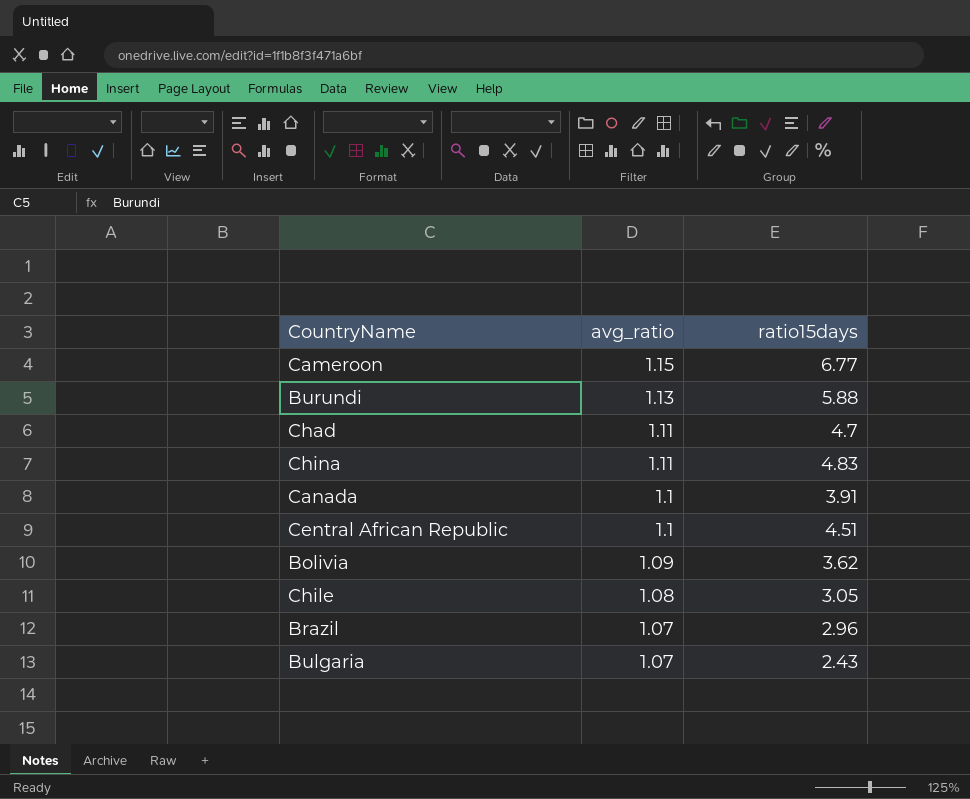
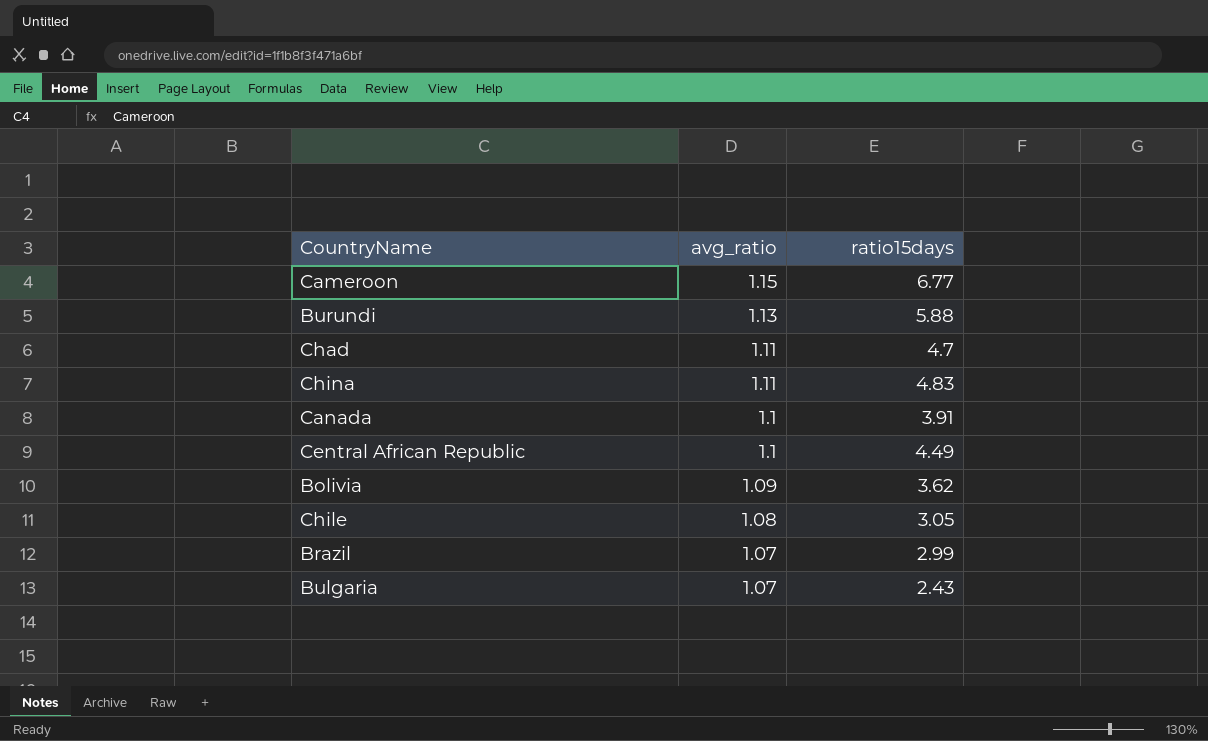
Central African Republic | ratio15days: 4.51 -> 4.49
Brazil | ratio15days: 2.96 -> 2.99

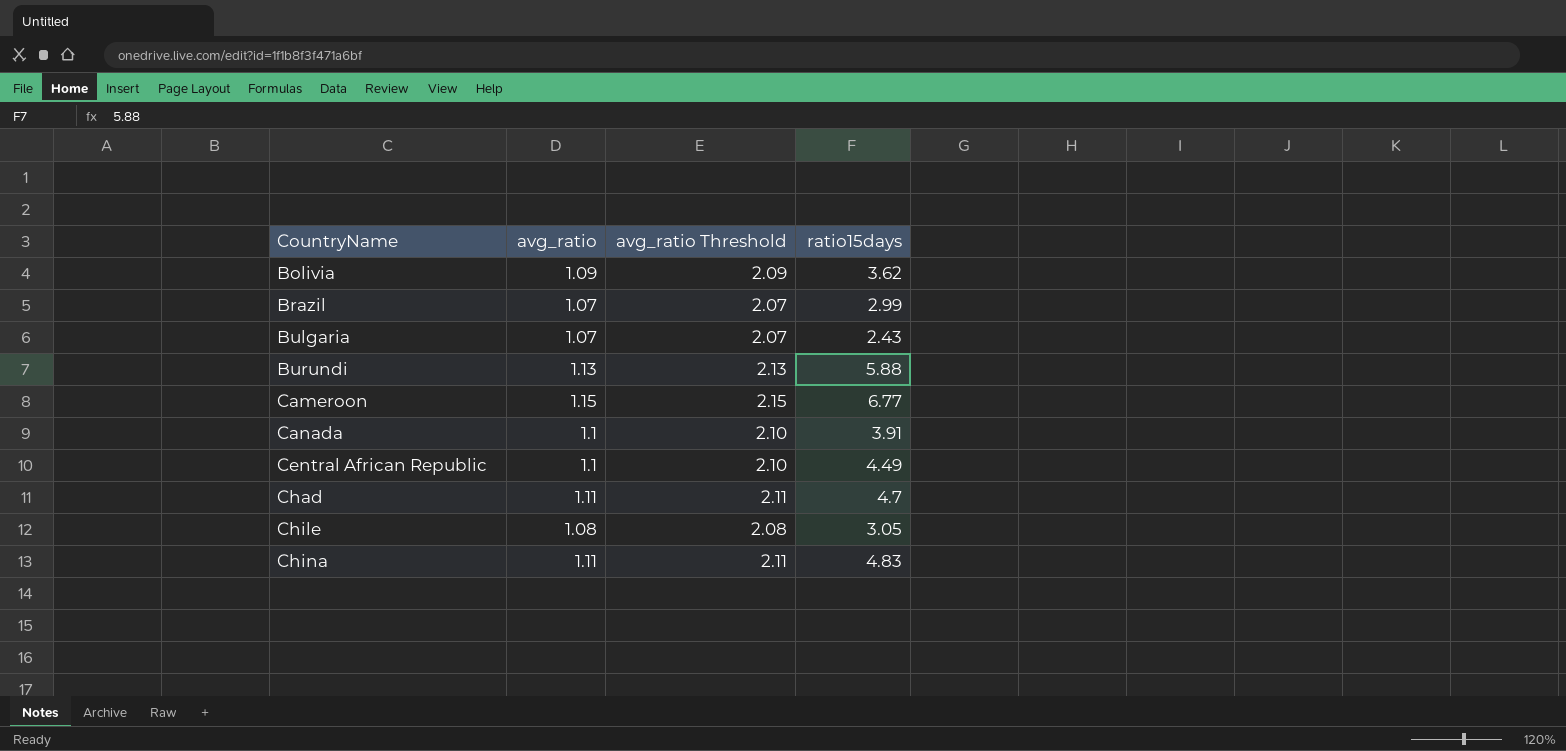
row order: avg_ratio descending -> CountryName ascending
column avg_ratio Threshold | formula: none -> [avg_ratio] + 1

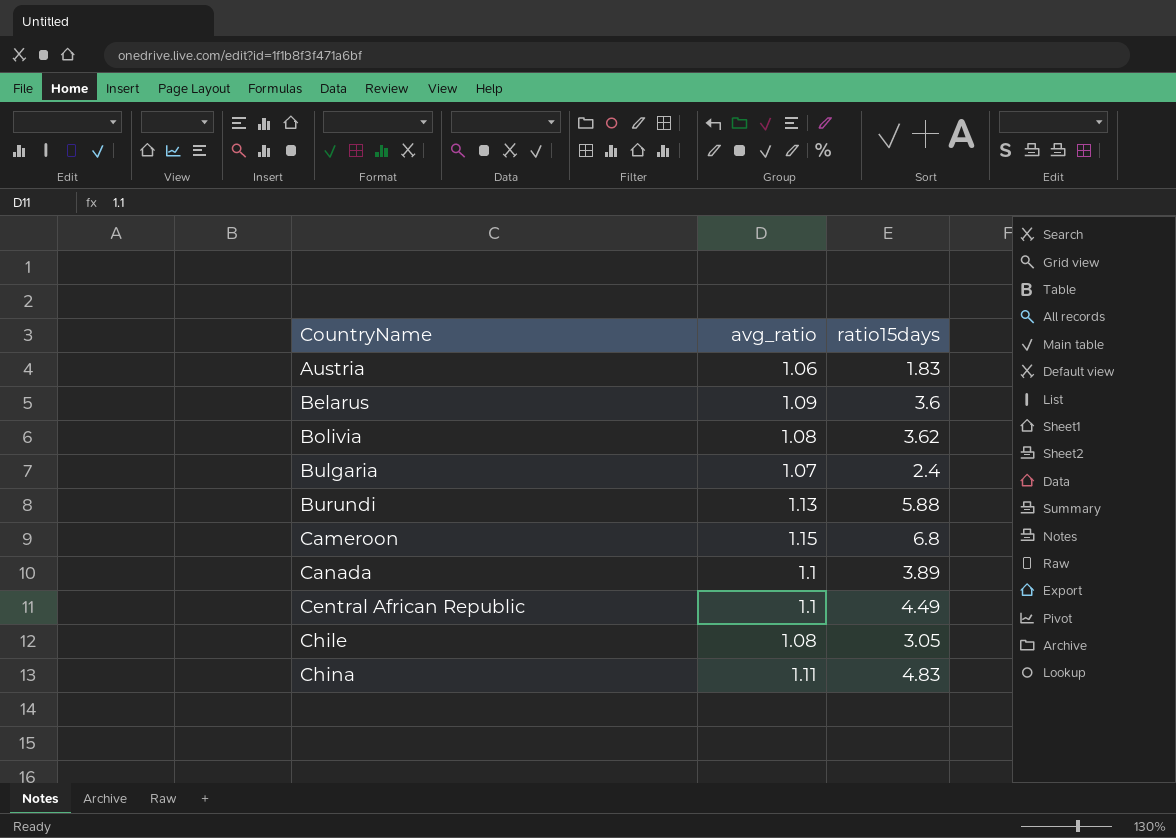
column avg_ratio Threshold | formula: [avg_ratio] + 1 -> none
row Brazil: 1.07 | 2.07 | 2.99 -> none
row Chad: 1.11 | 2.11 | 4.7 -> none
row Austria: none -> 1.06 | 1.83
row Belarus: none -> 1.09 | 3.6
Bolivia | avg_ratio: 1.09 -> 1.08
Bulgaria | ratio15days: 2.43 -> 2.4
Cameroon | ratio15days: 6.77 -> 6.8
Canada | ratio15days: 3.91 -> 3.89

